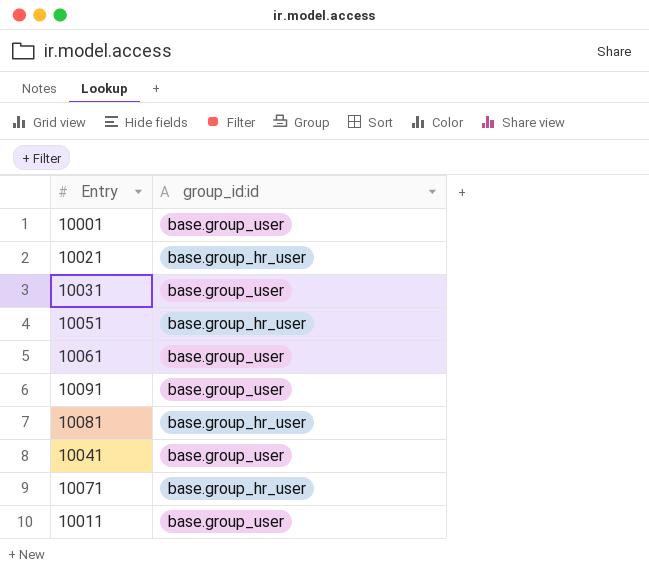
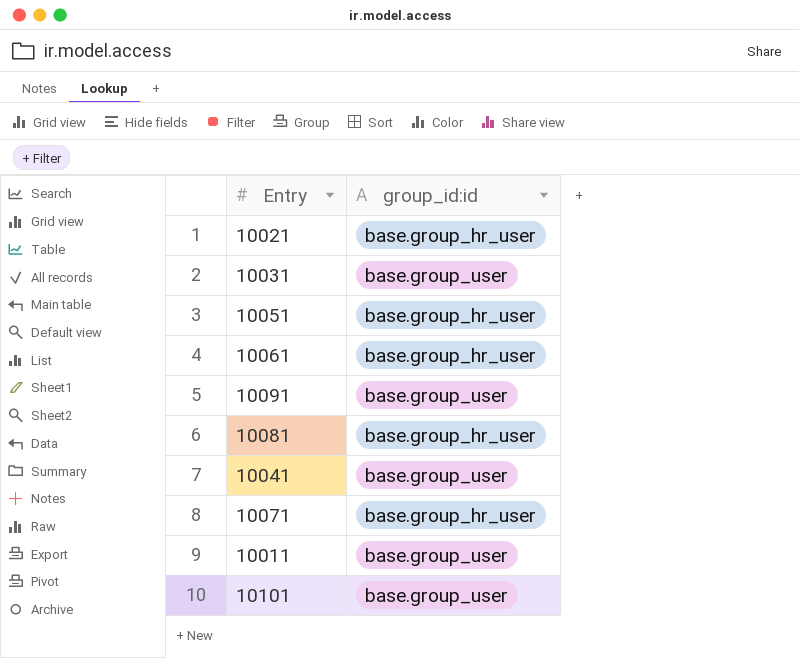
row 10001: base.group_user -> none
10061 | group_id:id: base.group_user -> base.group_hr_user
row 10101: none -> base.group_user

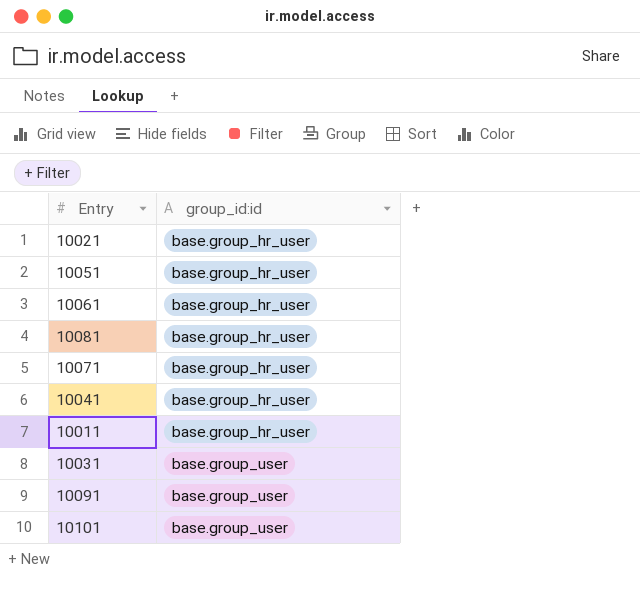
row order: none -> group_id:id ascending
10041 | group_id:id: base.group_user -> base.group_hr_user
10011 | group_id:id: base.group_user -> base.group_hr_user

